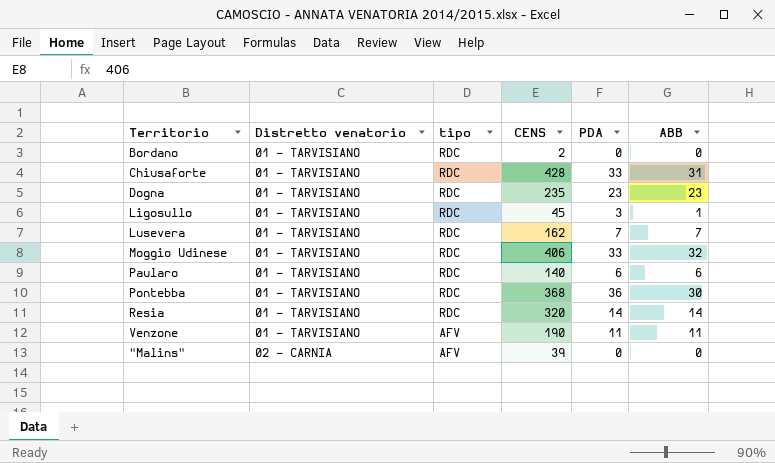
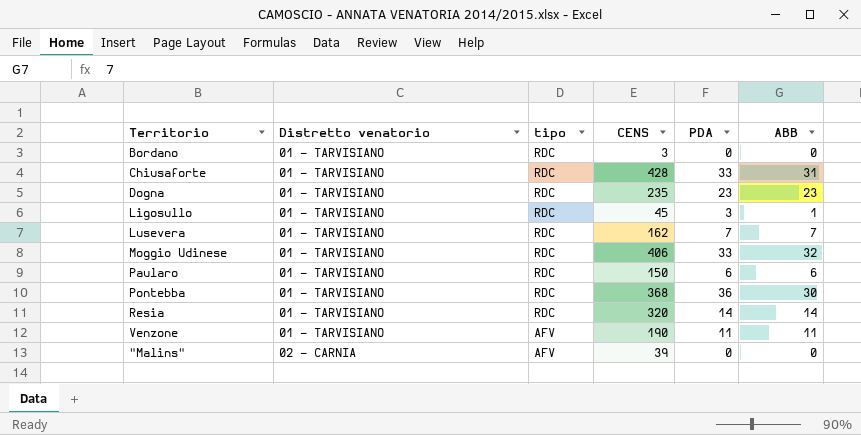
Bordano | CENS: 2 -> 3
Paularo | CENS: 140 -> 150

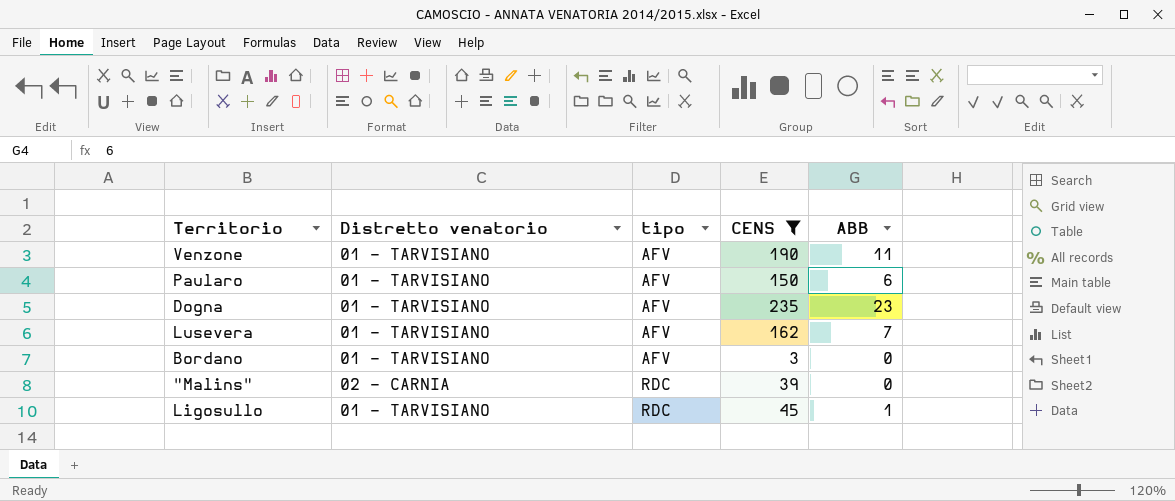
filter: none -> CENS <= 235
row order: Distretto venatorio ascending -> tipo ascending
column PDA | position: 5 -> none
Paularo | tipo: RDC -> AFV
Dogna | tipo: RDC -> AFV
Lusevera | tipo: RDC -> AFV
Bordano | tipo: RDC -> AFV
"Malins" | tipo: AFV -> RDC

